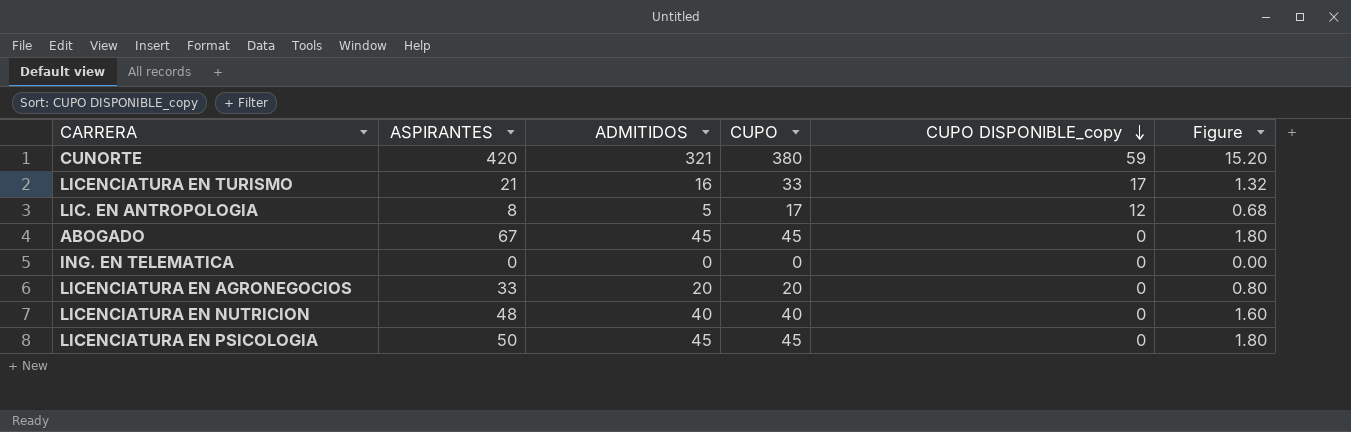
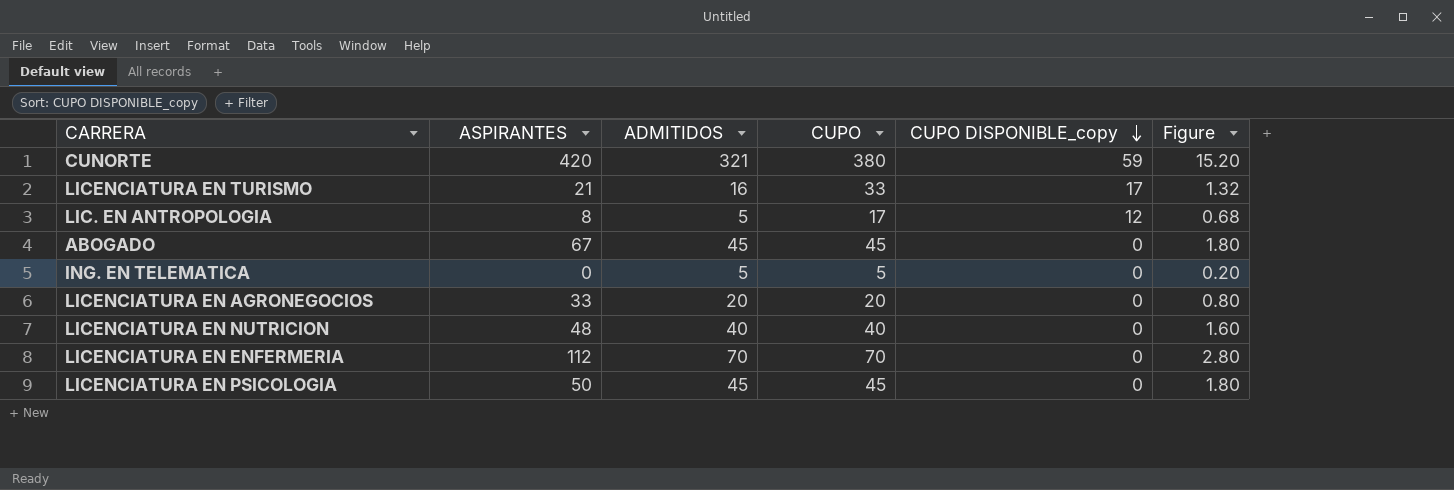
ING. EN TELEMATICA | ADMITIDOS: 0 -> 5
ING. EN TELEMATICA | CUPO: 0 -> 5
ING. EN TELEMATICA | Figure: 0.00 -> 0.20
row LICENCIATURA EN ENFERMERIA: none -> 112 | 70 | 70 | 0 | 2.80

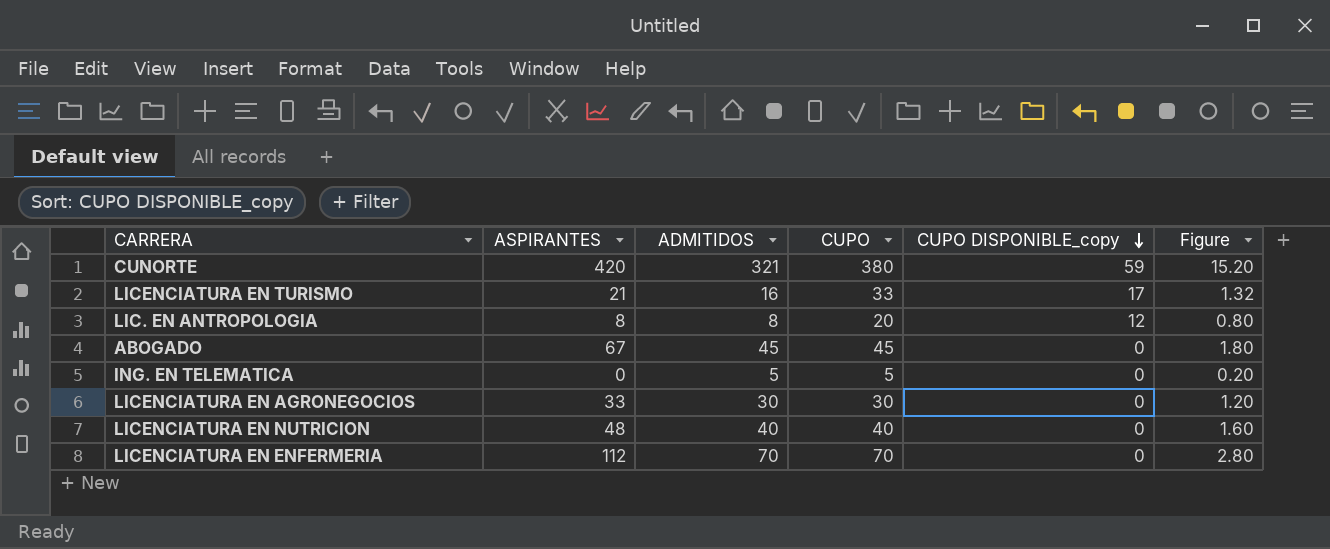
row LICENCIATURA EN PSICOLOGIA: 50 | 45 | 45 | 0 | 1.80 -> none
LIC. EN ANTROPOLOGIA | ADMITIDOS: 5 -> 8
LIC. EN ANTROPOLOGIA | CUPO: 17 -> 20
LIC. EN ANTROPOLOGIA | Figure: 0.68 -> 0.80
LICENCIATURA EN AGRONEGOCIOS | ADMITIDOS: 20 -> 30
LICENCIATURA EN AGRONEGOCIOS | CUPO: 20 -> 30
LICENCIATURA EN AGRONEGOCIOS | Figure: 0.80 -> 1.20

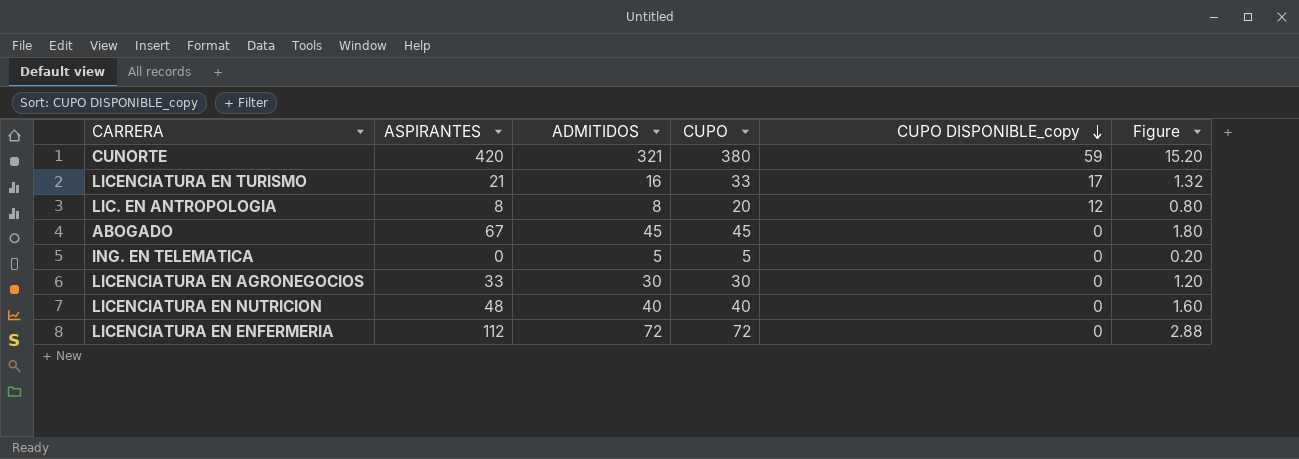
LICENCIATURA EN ENFERMERIA | ADMITIDOS: 70 -> 72
LICENCIATURA EN ENFERMERIA | CUPO: 70 -> 72
LICENCIATURA EN ENFERMERIA | Figure: 2.80 -> 2.88

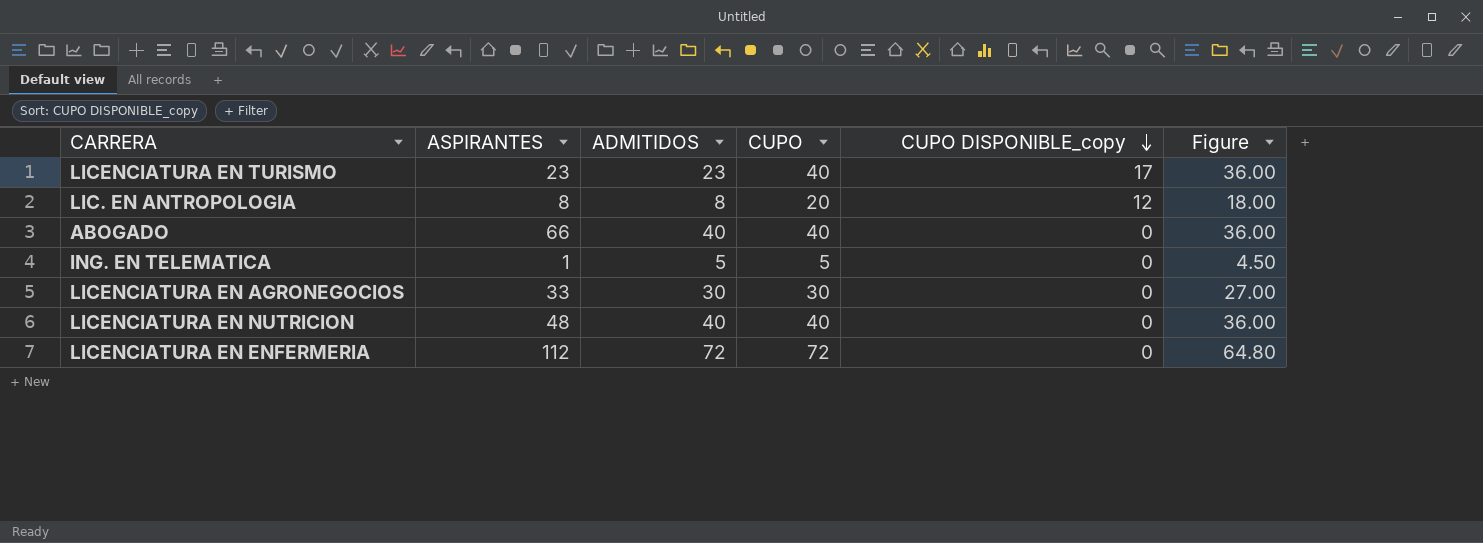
column Figure | formula: [CUPO] * 0.04 -> [CUPO] * 0.9
row CUNORTE: 420 | 321 | 380 | 59 | 15.20 -> none
LICENCIATURA EN TURISMO | ASPIRANTES: 21 -> 23
LICENCIATURA EN TURISMO | ADMITIDOS: 16 -> 23
LICENCIATURA EN TURISMO | CUPO: 33 -> 40
ABOGADO | ASPIRANTES: 67 -> 66
ABOGADO | ADMITIDOS: 45 -> 40
ABOGADO | CUPO: 45 -> 40
ING. EN TELEMATICA | ASPIRANTES: 0 -> 1

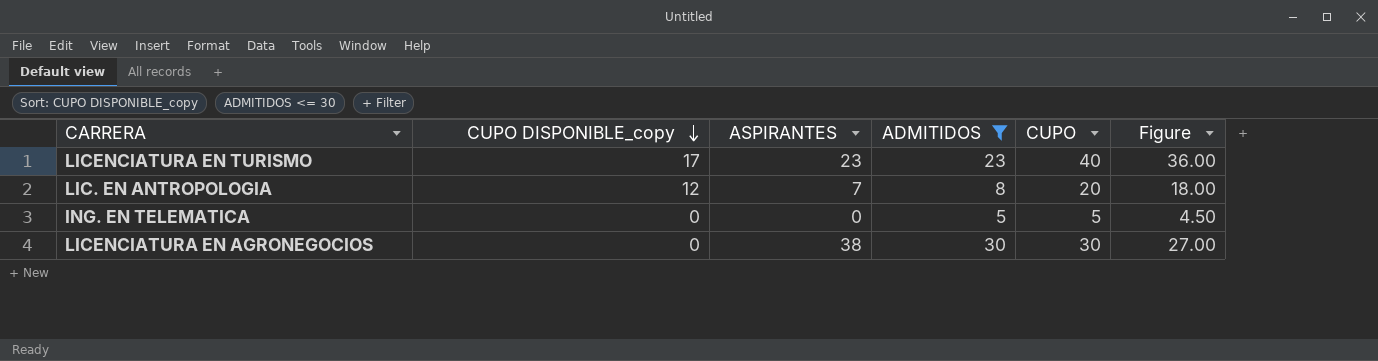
filter: none -> ADMITIDOS <= 30
column CUPO DISPONIBLE_copy | position: 5 -> 2
LIC. EN ANTROPOLOGIA | ASPIRANTES: 8 -> 7
ING. EN TELEMATICA | ASPIRANTES: 1 -> 0
LICENCIATURA EN AGRONEGOCIOS | ASPIRANTES: 33 -> 38

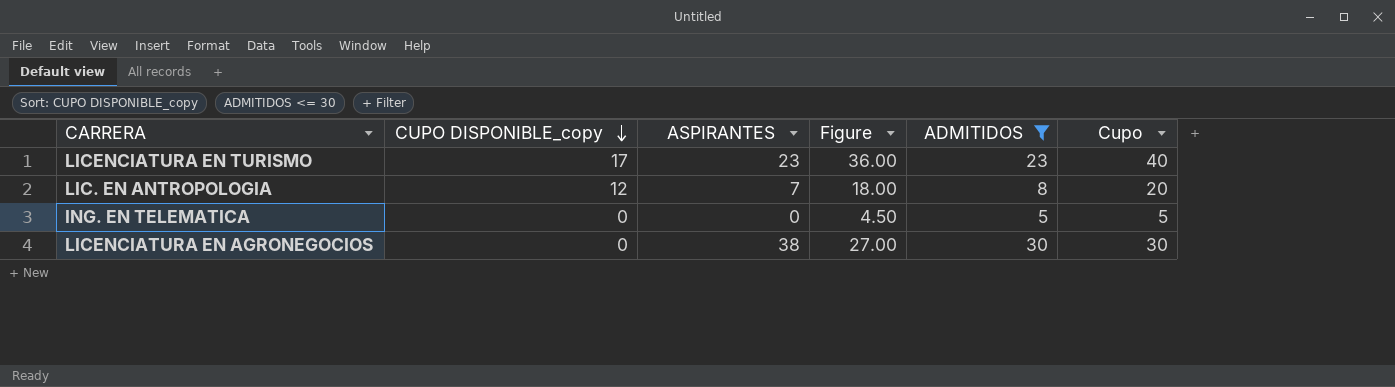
column Figure | position: 6 -> 4
column name: CUPO -> Cupo

